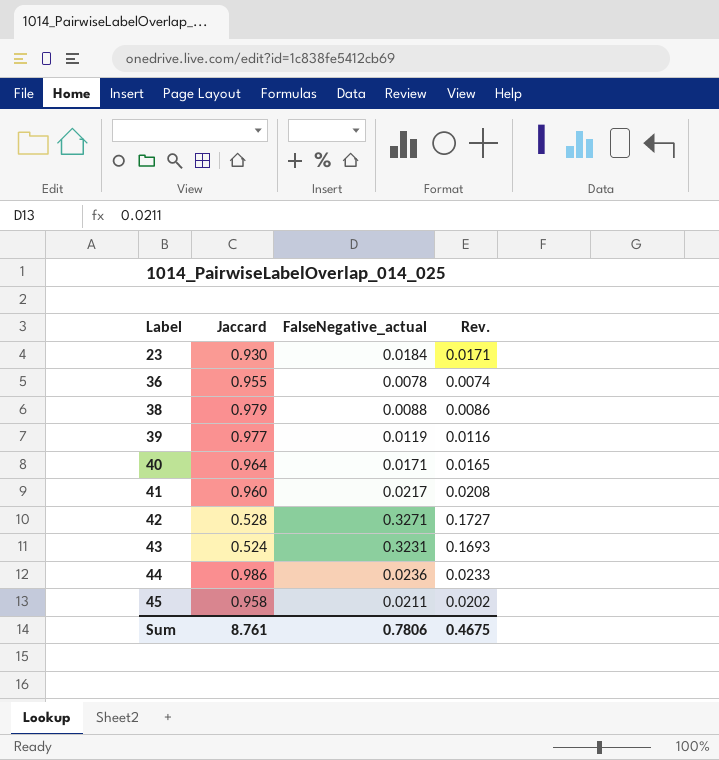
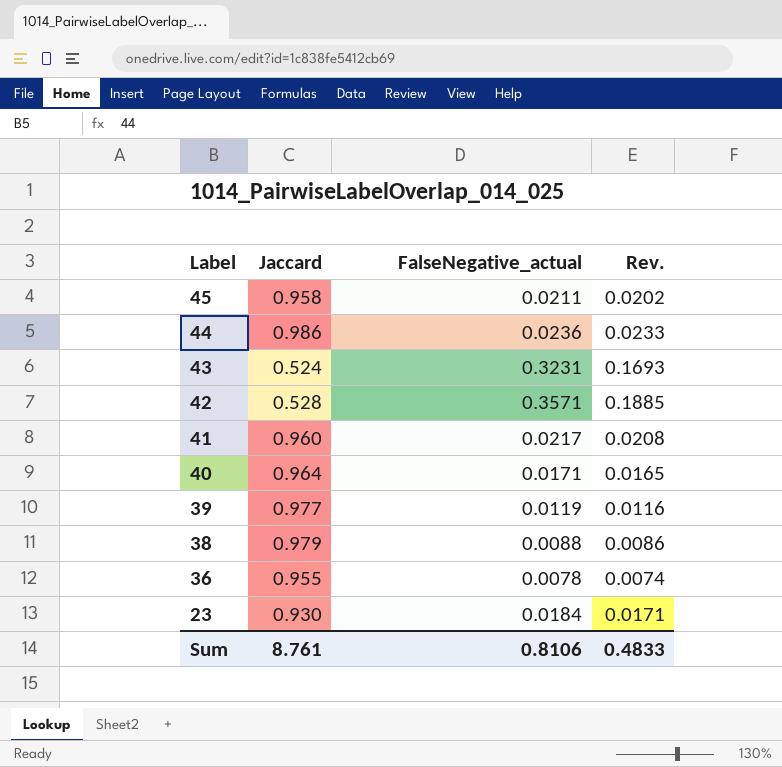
row order: Label ascending -> Label descending
42 | FalseNegative_actual: 0.3271 -> 0.3571
42 | Rev.: 0.1727 -> 0.1885
Sum | FalseNegative_actual: 0.7806 -> 0.8106
Sum | Rev.: 0.4675 -> 0.4833

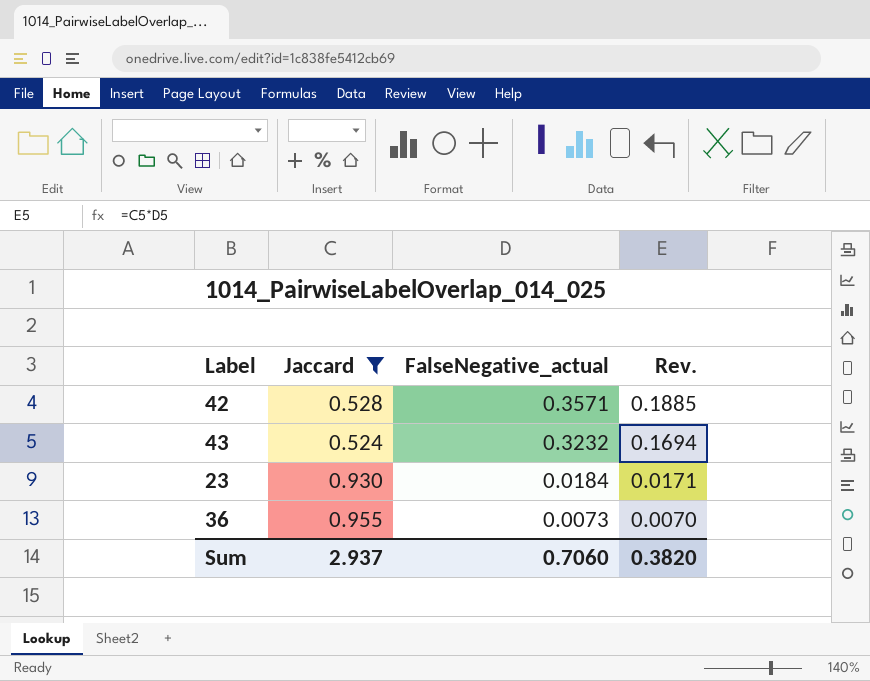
filter: none -> Jaccard <= 0.955
row order: Label descending -> FalseNegative_actual descending
43 | FalseNegative_actual: 0.3231 -> 0.3232
43 | Rev.: 0.1693 -> 0.1694
36 | FalseNegative_actual: 0.0078 -> 0.0073
36 | Rev.: 0.0074 -> 0.0070
Sum | Jaccard: 8.761 -> 2.937
Sum | FalseNegative_actual: 0.8106 -> 0.7060
Sum | Rev.: 0.4833 -> 0.3820

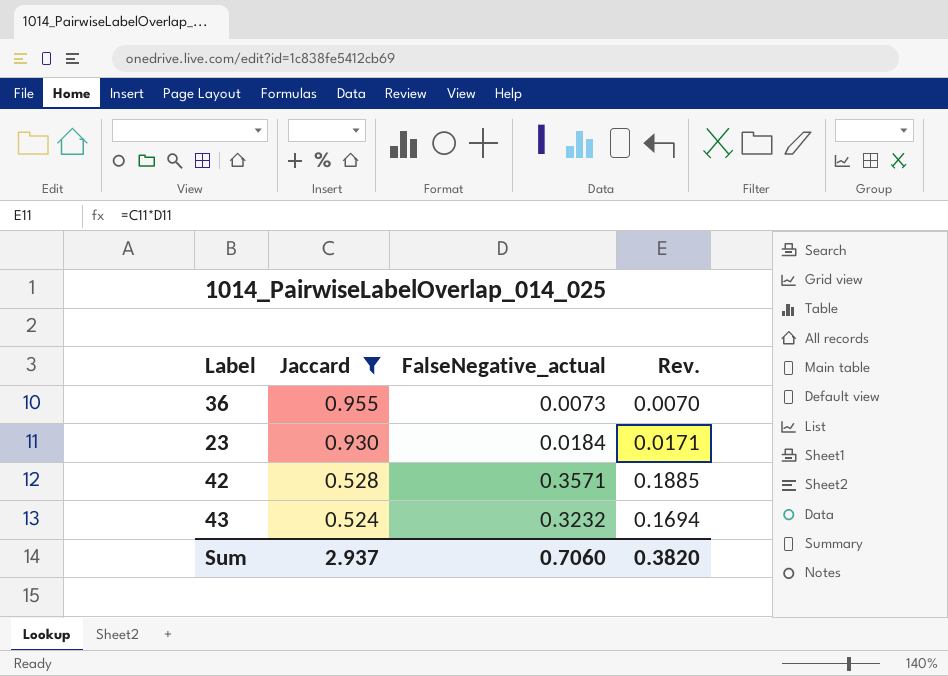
row order: FalseNegative_actual descending -> Jaccard descending

